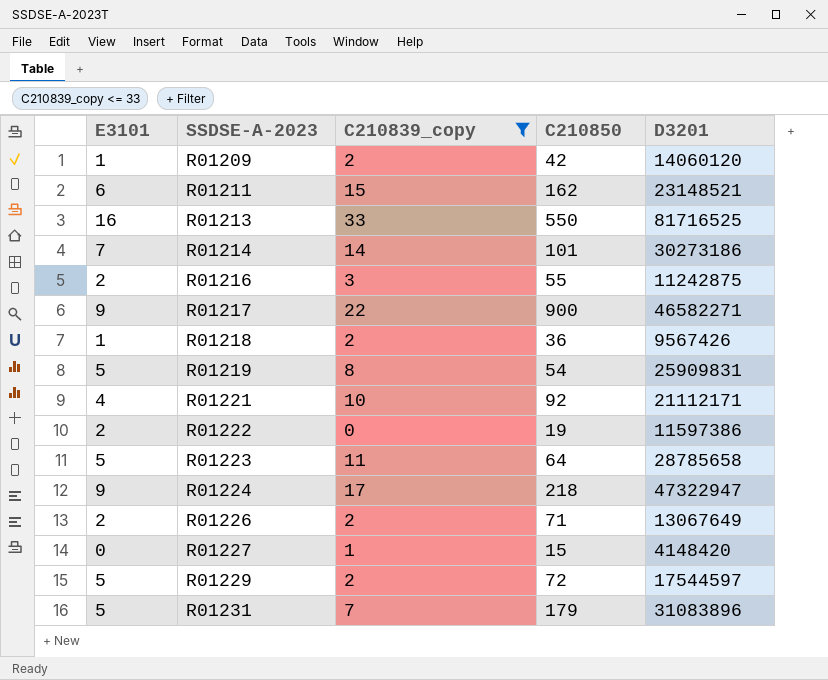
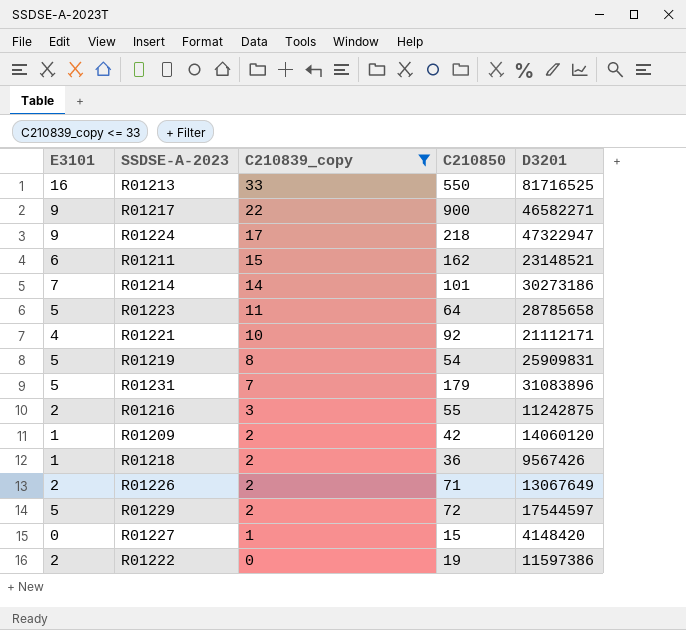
row order: SSDSE-A-2023 ascending -> C210839_copy descending

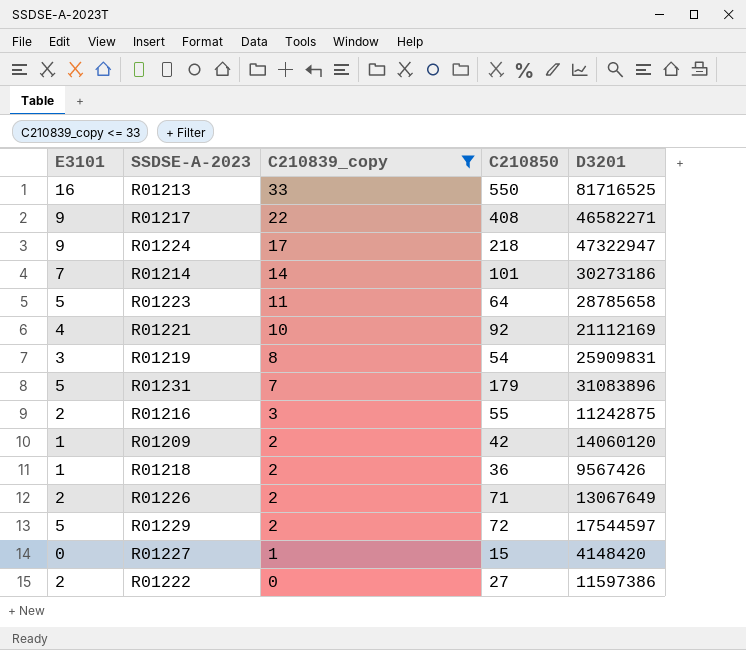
row R01211: 6 | 15 | 162 | 23148521 -> none
R01217 | C210850: 900 -> 408
R01221 | D3201: 21112171 -> 21112169
R01219 | E3101: 5 -> 3
R01222 | C210850: 19 -> 27

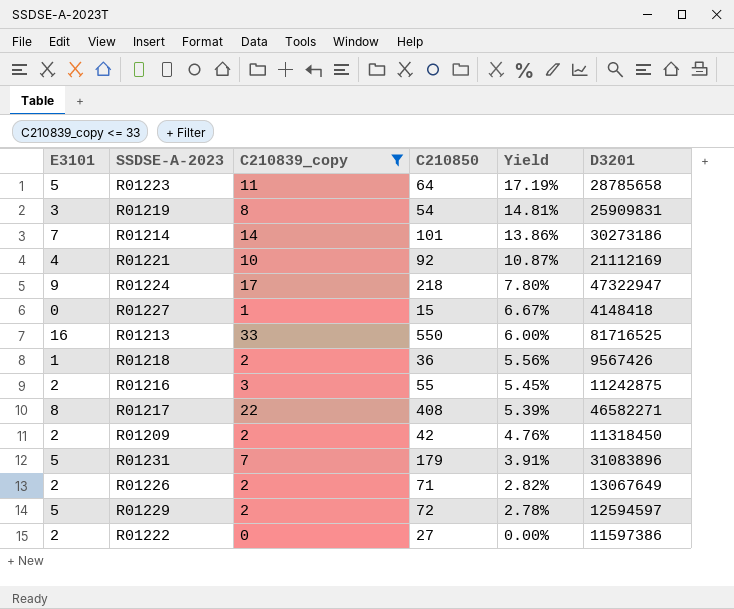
row order: C210839_copy descending -> Yield descending
column Yield | formula: none -> [C210839_copy] / [C210850]
R01227 | D3201: 4148420 -> 4148418
R01217 | E3101: 9 -> 8
R01209 | E3101: 1 -> 2
R01209 | D3201: 14060120 -> 11318450
R01229 | D3201: 17544597 -> 12594597

